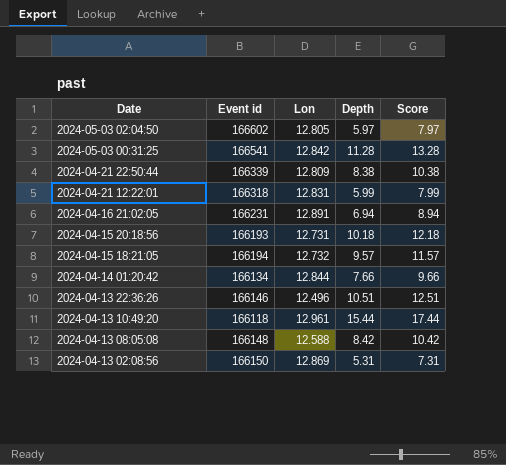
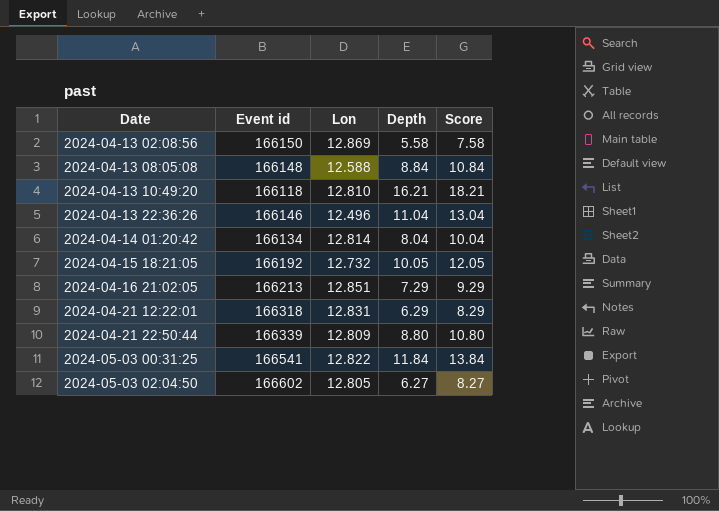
row order: Date descending -> Date ascending
row 2024-04-15 20:18:56: 166193 | 12.731 | 10.18 | 12.18 -> none
2024-04-13 02:08:56 | Depth: 5.31 -> 5.58
2024-04-13 02:08:56 | Score: 7.31 -> 7.58
2024-04-13 08:05:08 | Depth: 8.42 -> 8.84
2024-04-13 08:05:08 | Score: 10.42 -> 10.84
2024-04-13 10:49:20 | Lon: 12.961 -> 12.810
2024-04-13 10:49:20 | Depth: 15.44 -> 16.21
2024-04-13 10:49:20 | Score: 17.44 -> 18.21
2024-04-13 22:36:26 | Depth: 10.51 -> 11.04
2024-04-13 22:36:26 | Score: 12.51 -> 13.04
2024-04-14 01:20:42 | Lon: 12.844 -> 12.814
2024-04-14 01:20:42 | Depth: 7.66 -> 8.04
2024-04-14 01:20:42 | Score: 9.66 -> 10.04
2024-04-15 18:21:05 | Event id: 166194 -> 166192
2024-04-15 18:21:05 | Depth: 9.57 -> 10.05
2024-04-15 18:21:05 | Score: 11.57 -> 12.05
2024-04-16 21:02:05 | Event id: 166231 -> 166213
2024-04-16 21:02:05 | Lon: 12.891 -> 12.851
2024-04-16 21:02:05 | Depth: 6.94 -> 7.29
2024-04-16 21:02:05 | Score: 8.94 -> 9.29
2024-04-21 12:22:01 | Depth: 5.99 -> 6.29
2024-04-21 12:22:01 | Score: 7.99 -> 8.29
2024-04-21 22:50:44 | Depth: 8.38 -> 8.80
2024-04-21 22:50:44 | Score: 10.38 -> 10.80
2024-05-03 00:31:25 | Lon: 12.842 -> 12.822
2024-05-03 00:31:25 | Depth: 11.28 -> 11.84
2024-05-03 00:31:25 | Score: 13.28 -> 13.84
2024-05-03 02:04:50 | Depth: 5.97 -> 6.27
2024-05-03 02:04:50 | Score: 7.97 -> 8.27

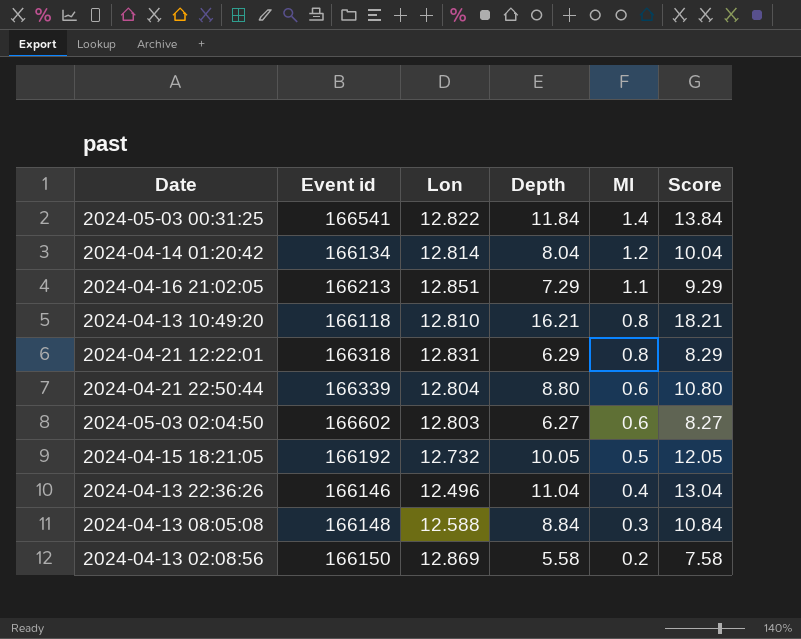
row order: Date ascending -> Ml descending
column Ml | position: none -> 5
2024-04-21 22:50:44 | Lon: 12.809 -> 12.804
2024-05-03 02:04:50 | Lon: 12.805 -> 12.803

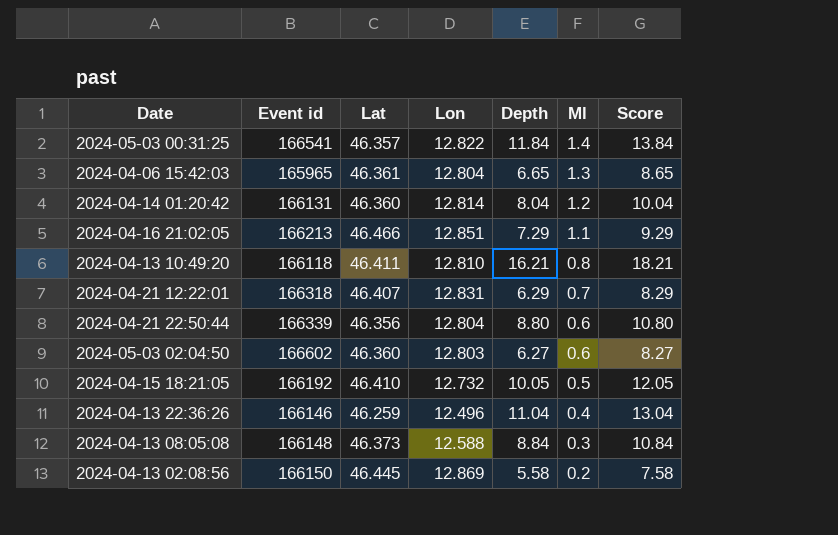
column Lat | position: none -> 3
row 2024-04-06 15:42:03: none -> 165965 | 46.361 | 12.804 | 6.65 | 1.3 | 8.65
2024-04-14 01:20:42 | Event id: 166134 -> 166131
2024-04-21 12:22:01 | Ml: 0.8 -> 0.7

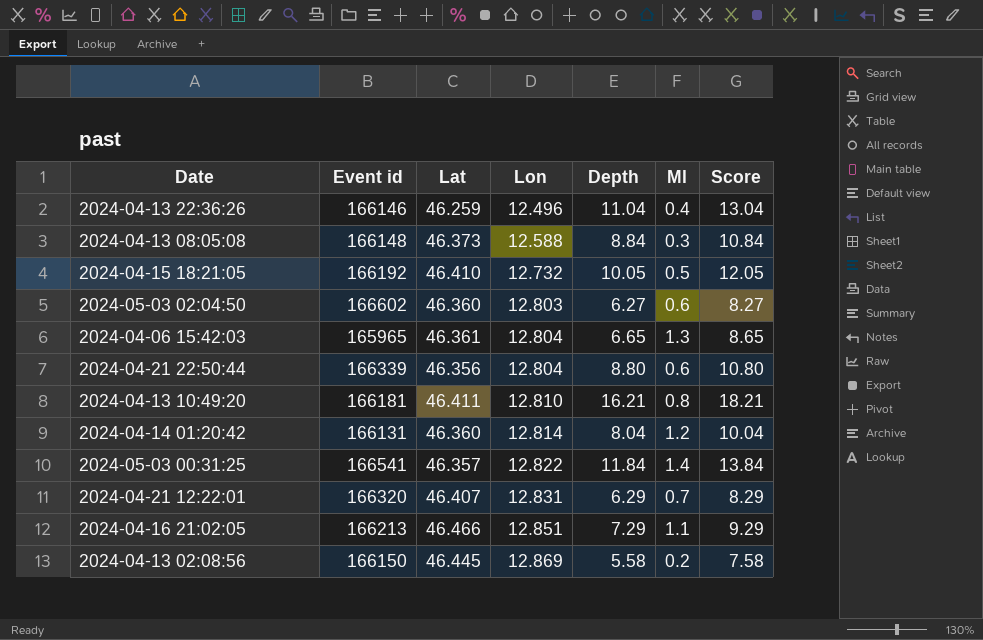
row order: Ml descending -> Lon ascending
2024-04-13 10:49:20 | Event id: 166118 -> 166181
2024-04-21 12:22:01 | Event id: 166318 -> 166320

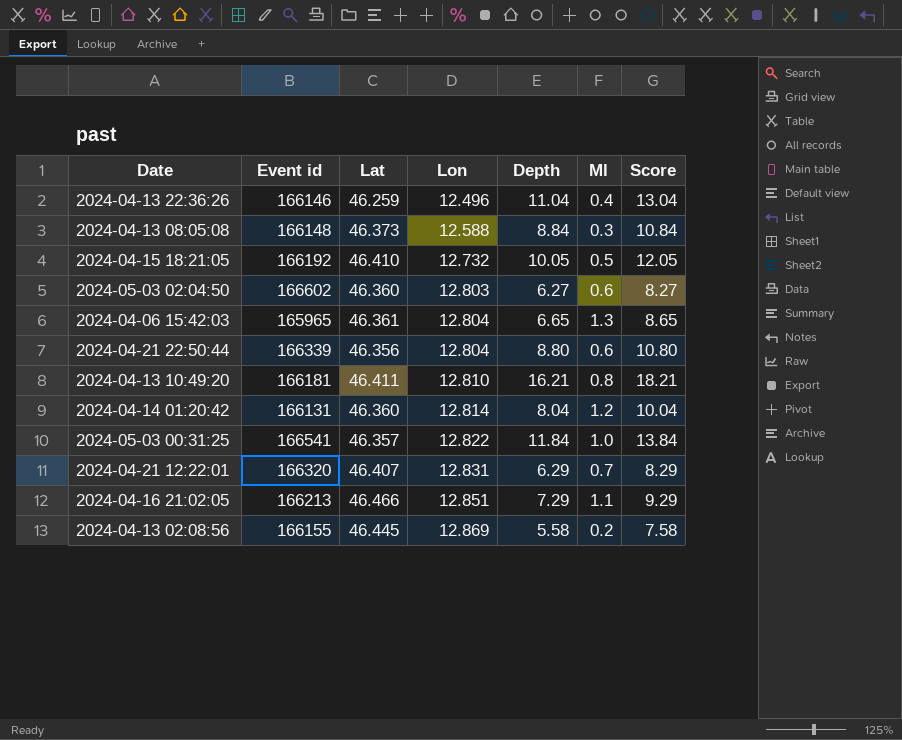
2024-05-03 00:31:25 | Ml: 1.4 -> 1.0
2024-04-13 02:08:56 | Event id: 166150 -> 166155

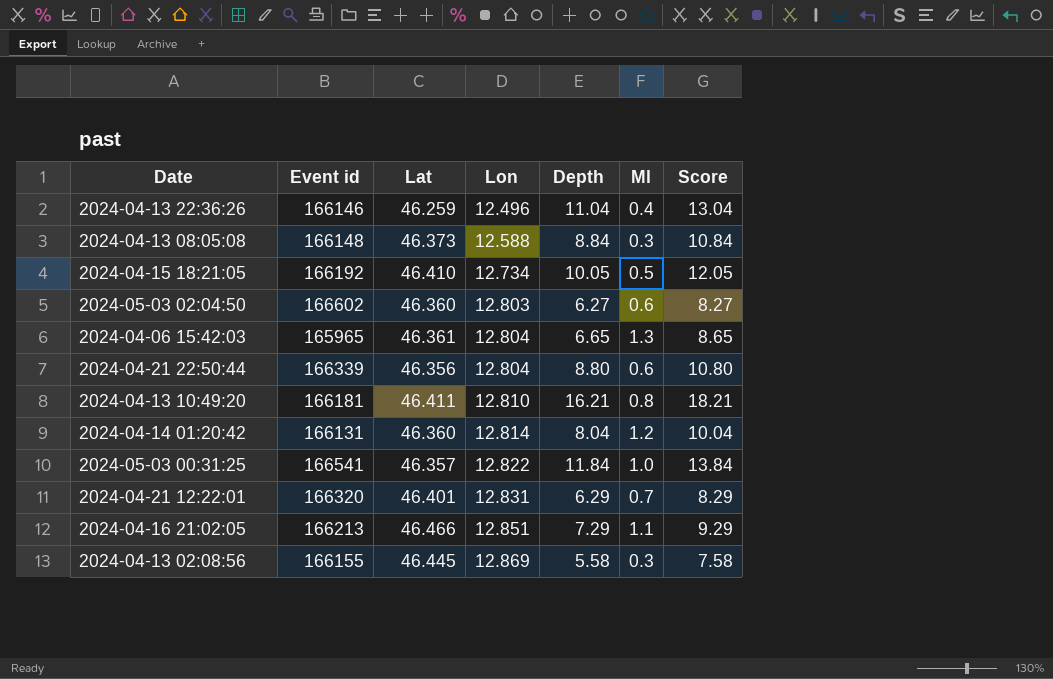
2024-04-15 18:21:05 | Lon: 12.732 -> 12.734
2024-04-21 12:22:01 | Lat: 46.407 -> 46.401
2024-04-13 02:08:56 | Ml: 0.2 -> 0.3

